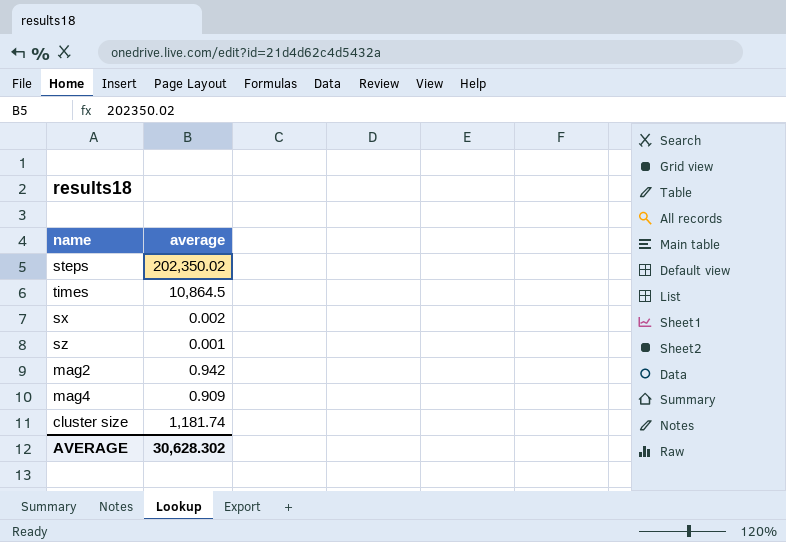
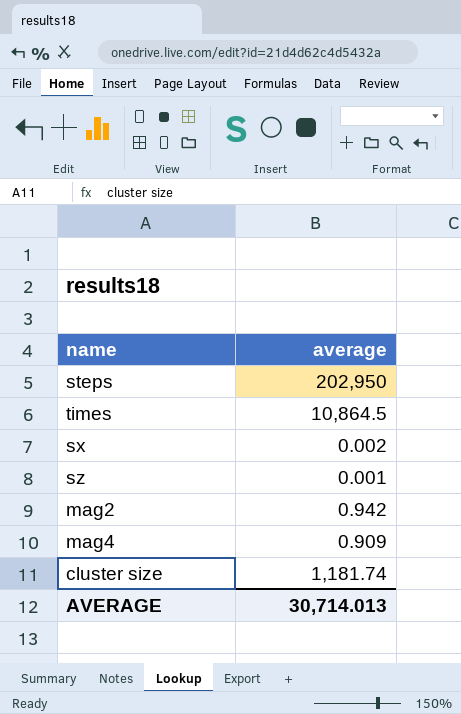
steps | average: 202,350.02 -> 202,950
AVERAGE | average: 30,628.302 -> 30,714.013

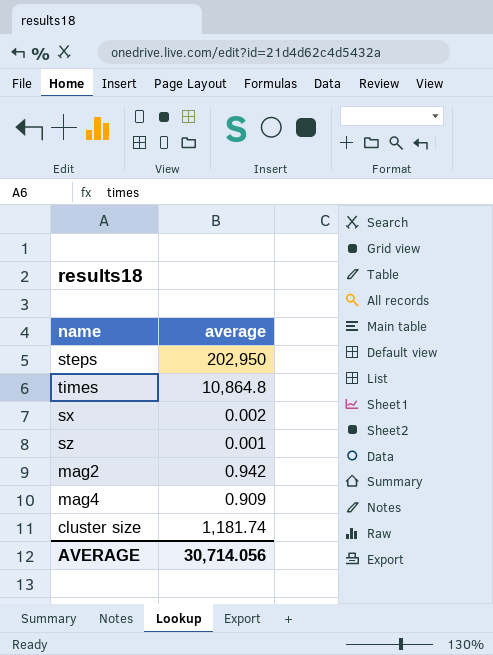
times | average: 10,864.5 -> 10,864.8
AVERAGE | average: 30,714.013 -> 30,714.056

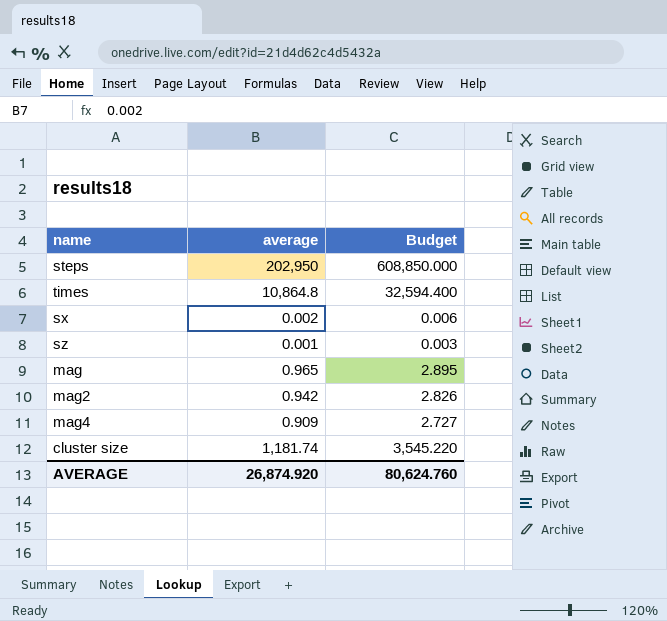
column Budget | formula: none -> [average] * 3
row mag: none -> 0.965 | 2.895
AVERAGE | average: 30,714.056 -> 26,874.920

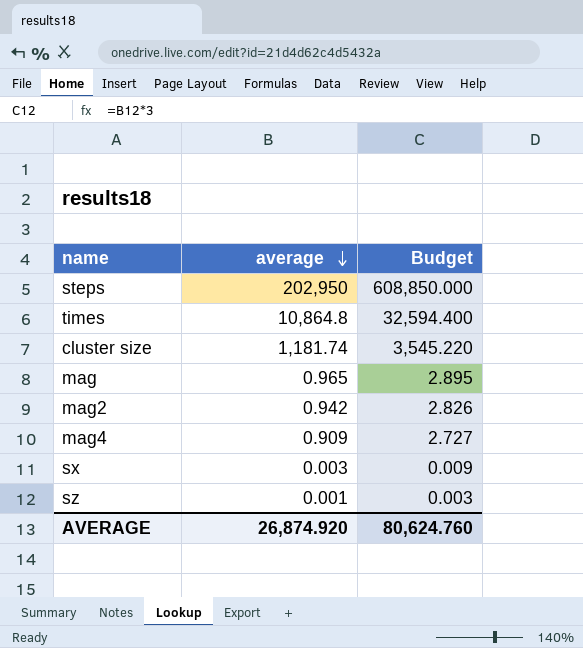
row order: none -> average descending
sx | average: 0.002 -> 0.003
sx | Budget: 0.006 -> 0.009

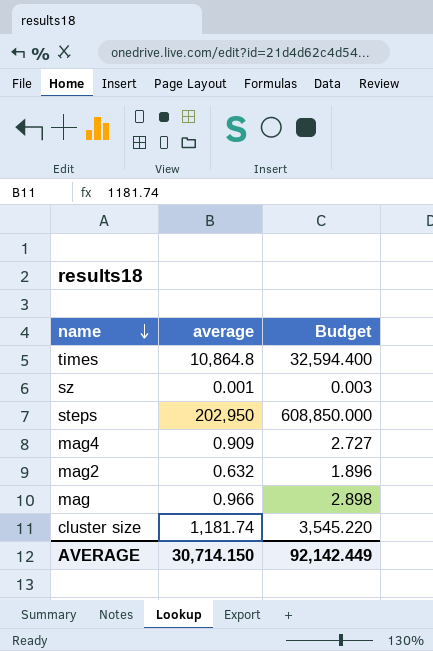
row order: average descending -> name descending
row sx: 0.003 | 0.009 -> none
mag2 | average: 0.942 -> 0.632
mag2 | Budget: 2.826 -> 1.896
mag | average: 0.965 -> 0.966
mag | Budget: 2.895 -> 2.898
AVERAGE | average: 26,874.920 -> 30,714.150
AVERAGE | Budget: 80,624.760 -> 92,142.449

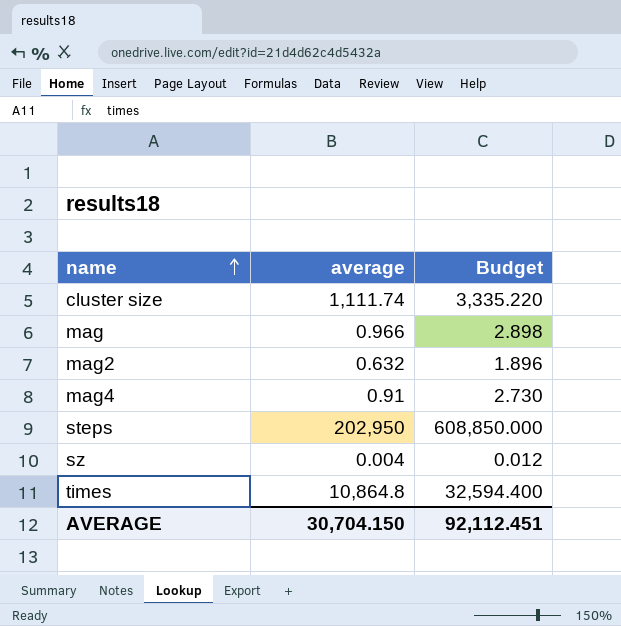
row order: name descending -> name ascending
cluster size | average: 1,181.74 -> 1,111.74
cluster size | Budget: 3,545.220 -> 3,335.220
mag4 | average: 0.909 -> 0.91
mag4 | Budget: 2.727 -> 2.730
sz | average: 0.001 -> 0.004
sz | Budget: 0.003 -> 0.012
AVERAGE | average: 30,714.150 -> 30,704.150
AVERAGE | Budget: 92,142.449 -> 92,112.451

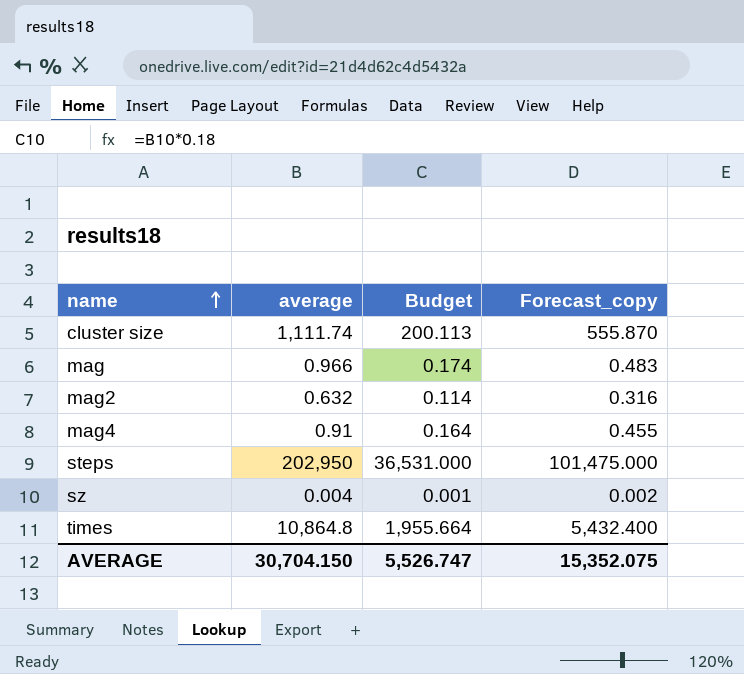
column Budget | formula: [average] * 3 -> [average] * 0.18
column Forecast_copy | formula: none -> [average] * 0.5
AVERAGE | Budget: 92,112.451 -> 5,526.747

